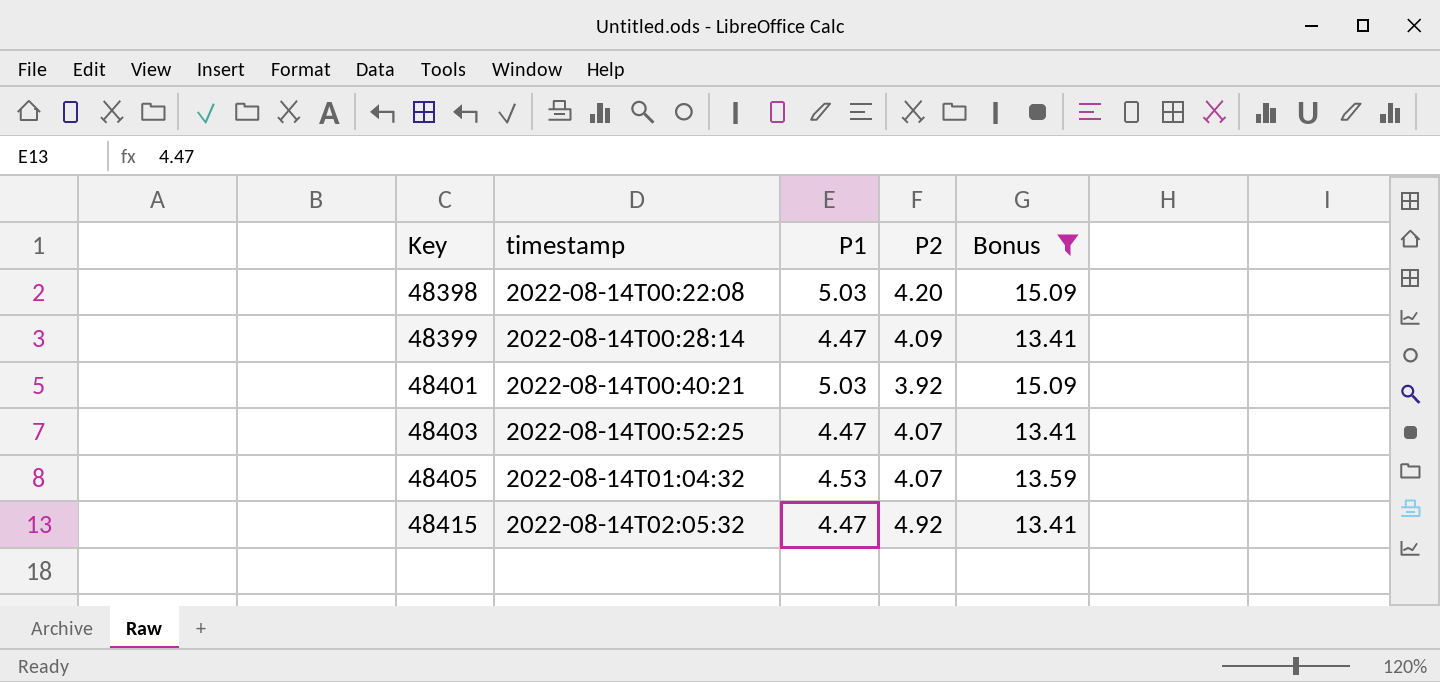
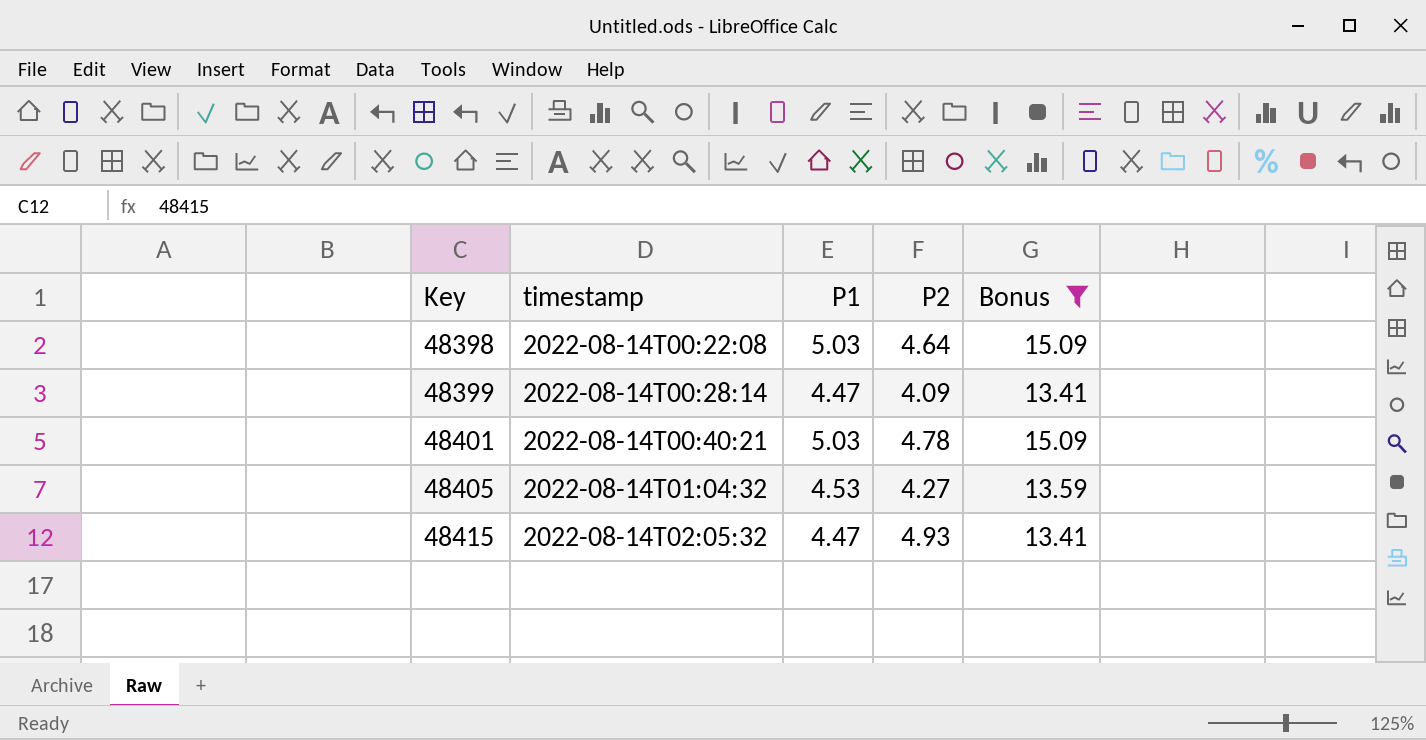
row 48403: 2022-08-14T00:52:25 | 4.47 | 4.07 | 13.41 -> none
48398 | P2: 4.20 -> 4.64
48401 | P2: 3.92 -> 4.78
48405 | P2: 4.07 -> 4.27
48415 | P2: 4.92 -> 4.93

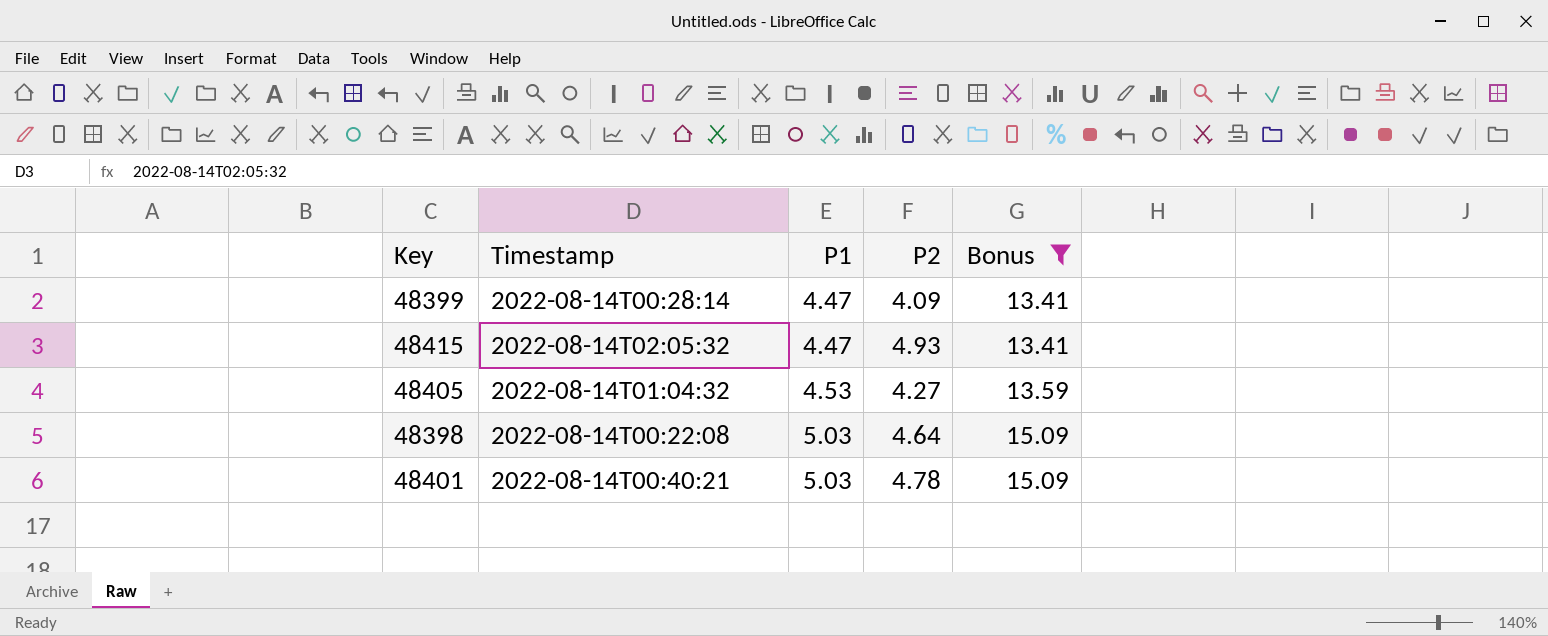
row order: Key ascending -> P1 ascending
column name: timestamp -> Timestamp

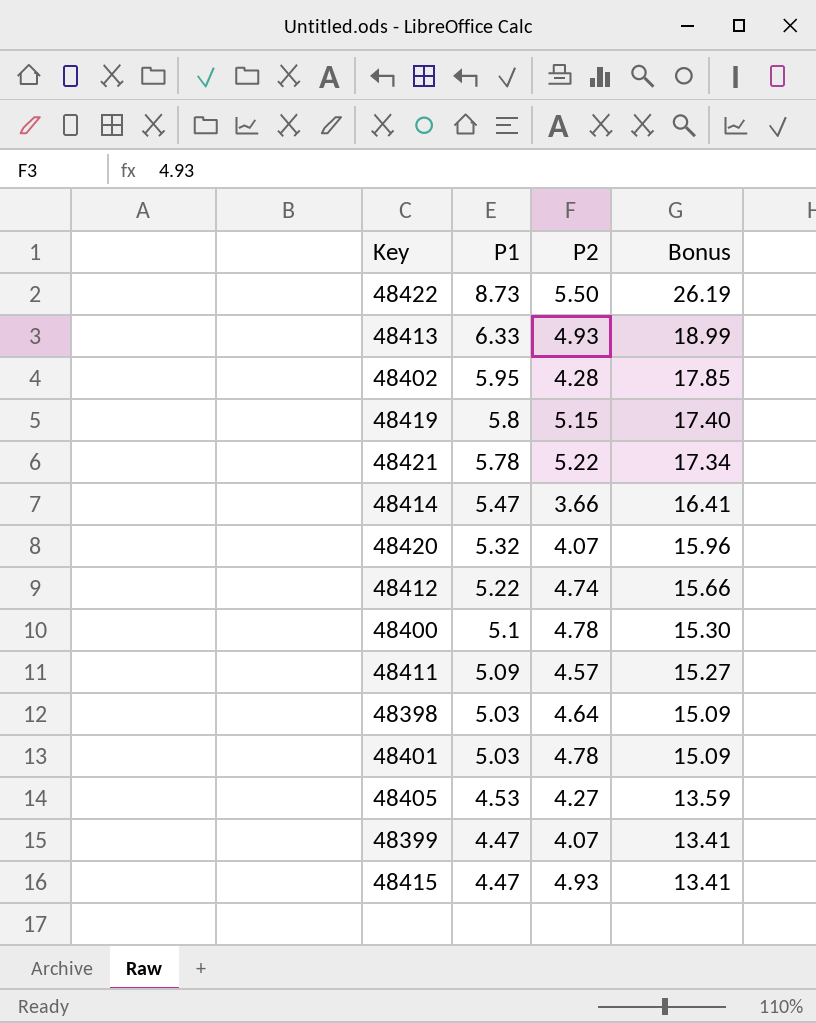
filter: Bonus <= 15.09 -> none
row order: P1 ascending -> P1 descending
column Timestamp | position: 2 -> none
48399 | P2: 4.09 -> 4.07

